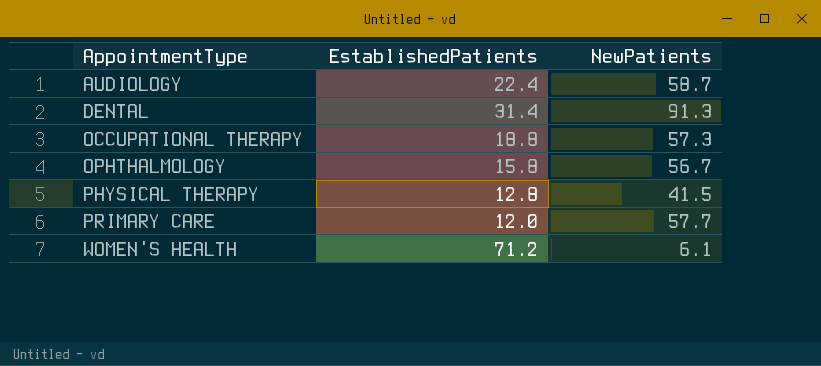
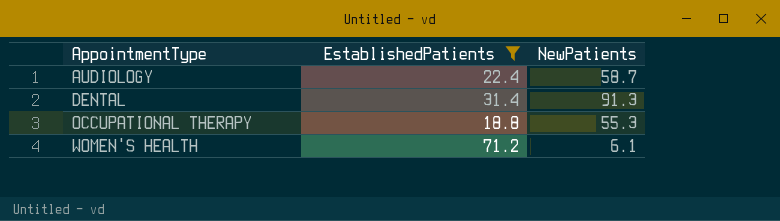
filter: none -> EstablishedPatients >= 18.8
OCCUPATIONAL THERAPY | NewPatients: 57.3 -> 55.3

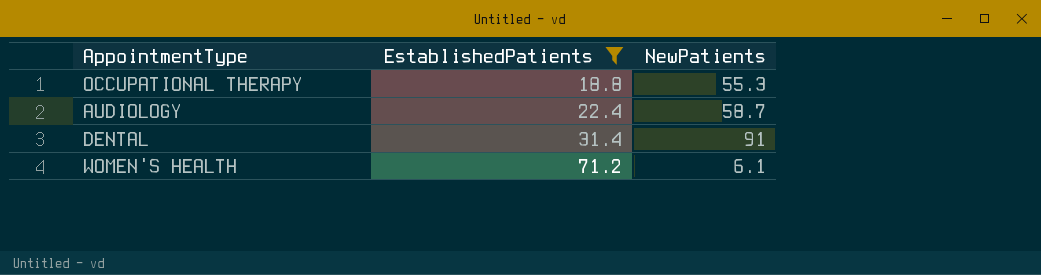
row order: AppointmentType ascending -> EstablishedPatients ascending
DENTAL | NewPatients: 91.3 -> 91

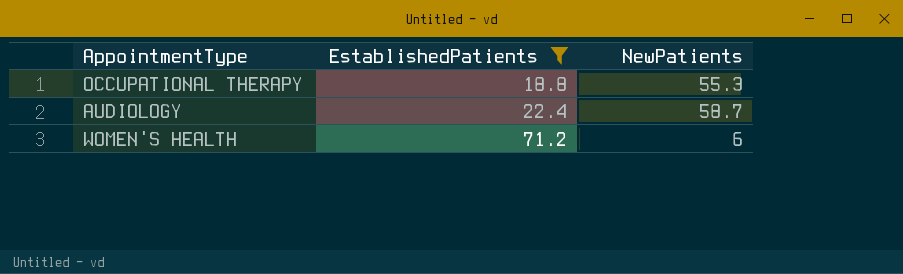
row DENTAL: 31.4 | 91 -> none
WOMEN'S HEALTH | NewPatients: 6.1 -> 6

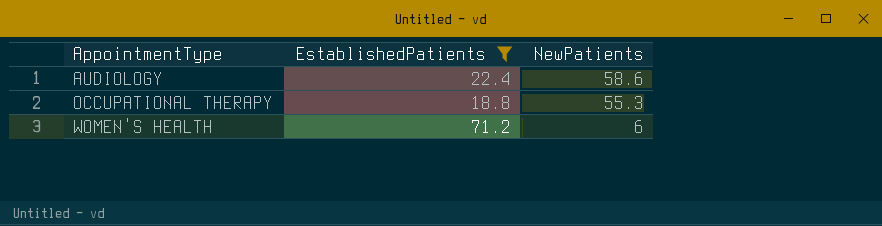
row order: EstablishedPatients ascending -> AppointmentType ascending
AUDIOLOGY | NewPatients: 58.7 -> 58.6

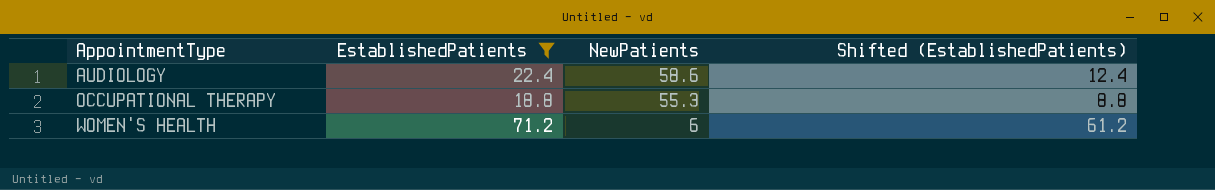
column Shifted (EstablishedPatients) | formula: none -> [EstablishedPatients] - 10

